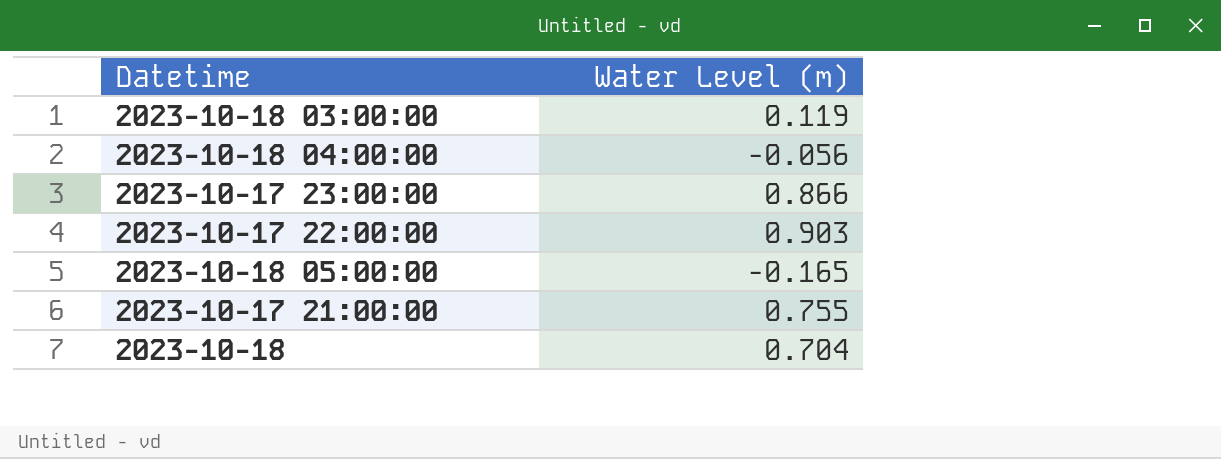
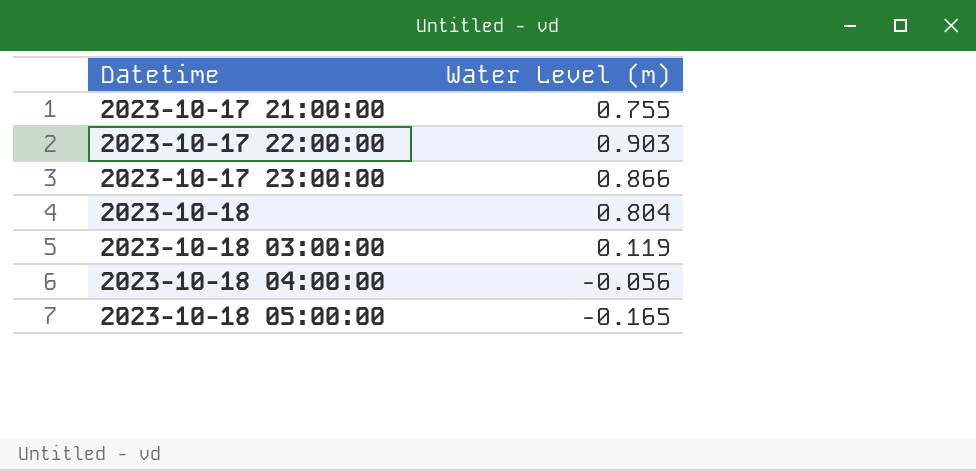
row order: none -> Datetime ascending
2023-10-18 | Water Level (m): 0.704 -> 0.804

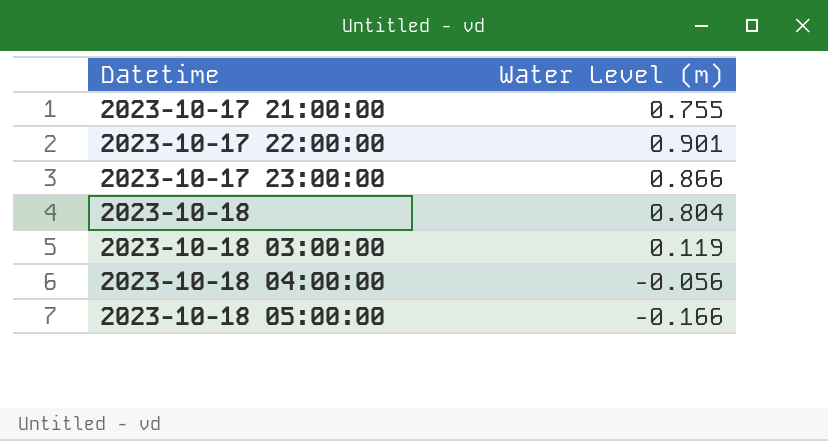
2023-10-17 22:00:00 | Water Level (m): 0.903 -> 0.901
2023-10-18 05:00:00 | Water Level (m): -0.165 -> -0.166

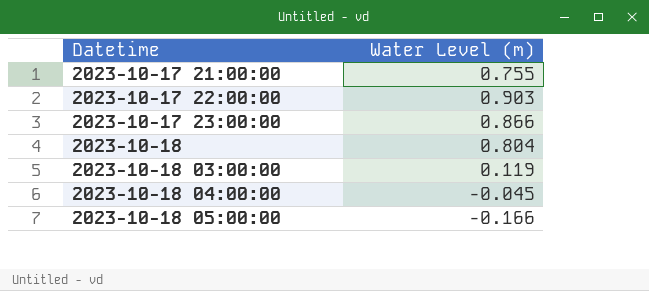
2023-10-17 22:00:00 | Water Level (m): 0.901 -> 0.903
2023-10-18 04:00:00 | Water Level (m): -0.056 -> -0.045

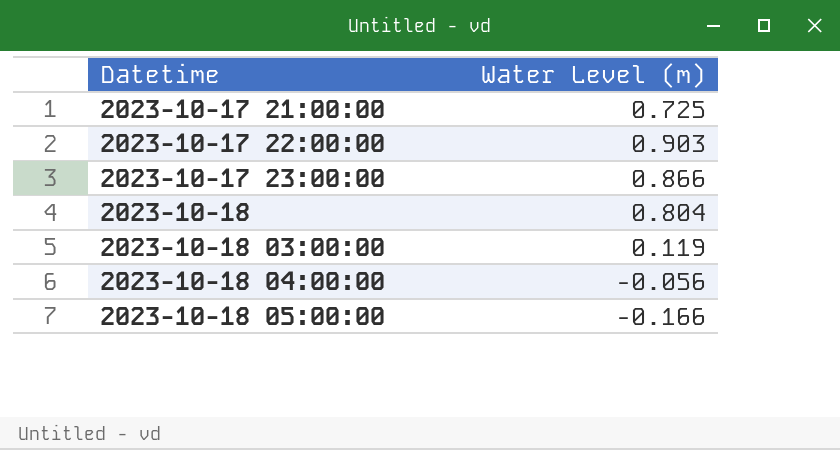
2023-10-17 21:00:00 | Water Level (m): 0.755 -> 0.725
2023-10-18 04:00:00 | Water Level (m): -0.045 -> -0.056

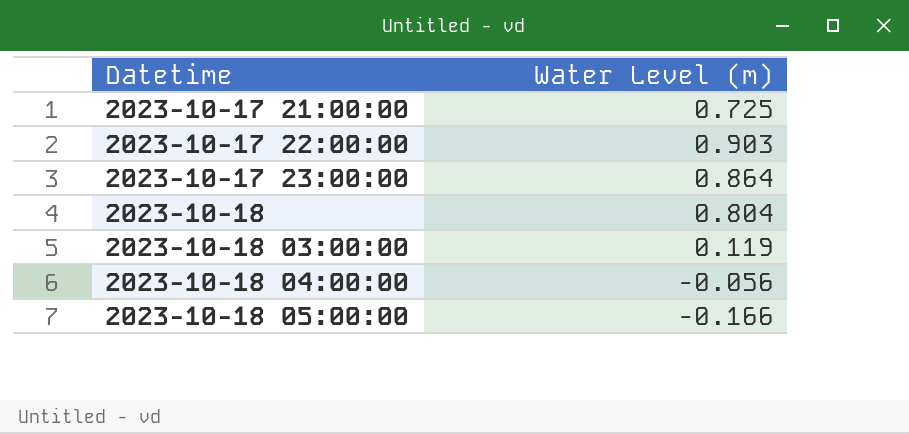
2023-10-17 23:00:00 | Water Level (m): 0.866 -> 0.864

